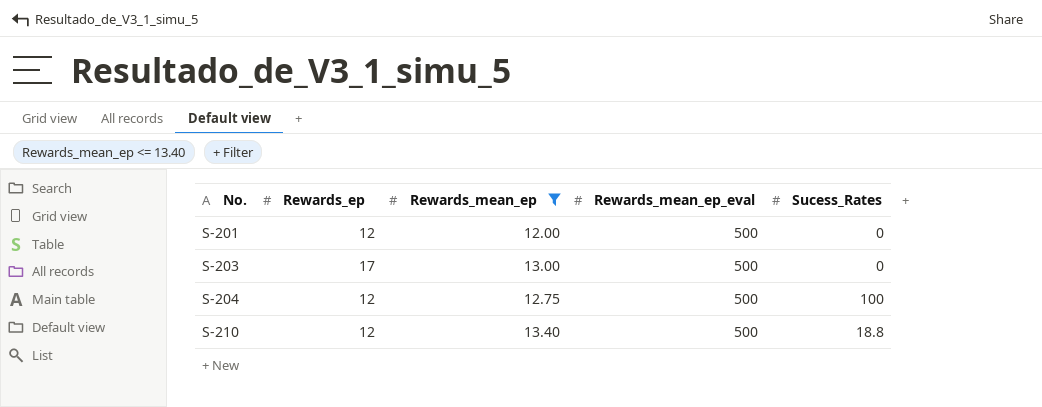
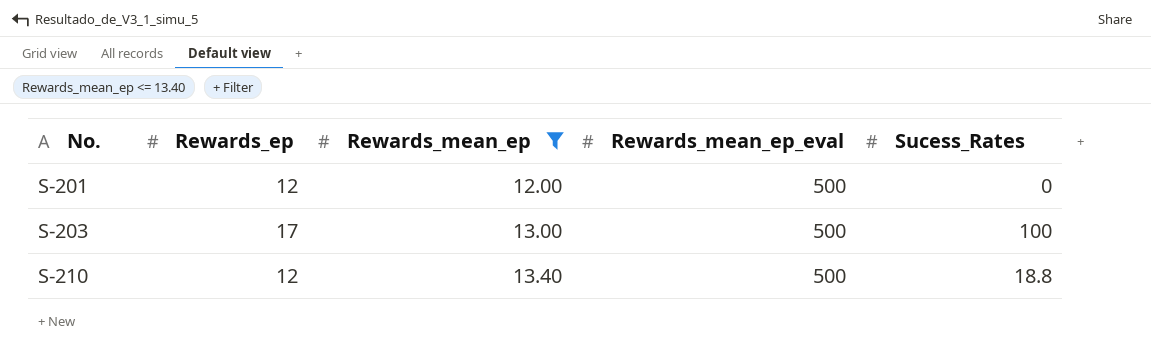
row S-204: 12 | 12.75 | 500 | 100 -> none
S-203 | Sucess_Rates: 0 -> 100

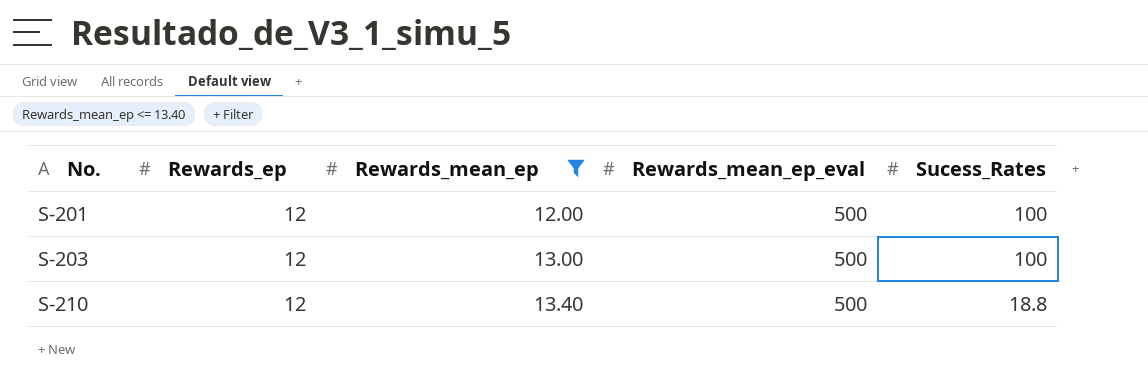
S-201 | Sucess_Rates: 0 -> 100
S-203 | Rewards_ep: 17 -> 12

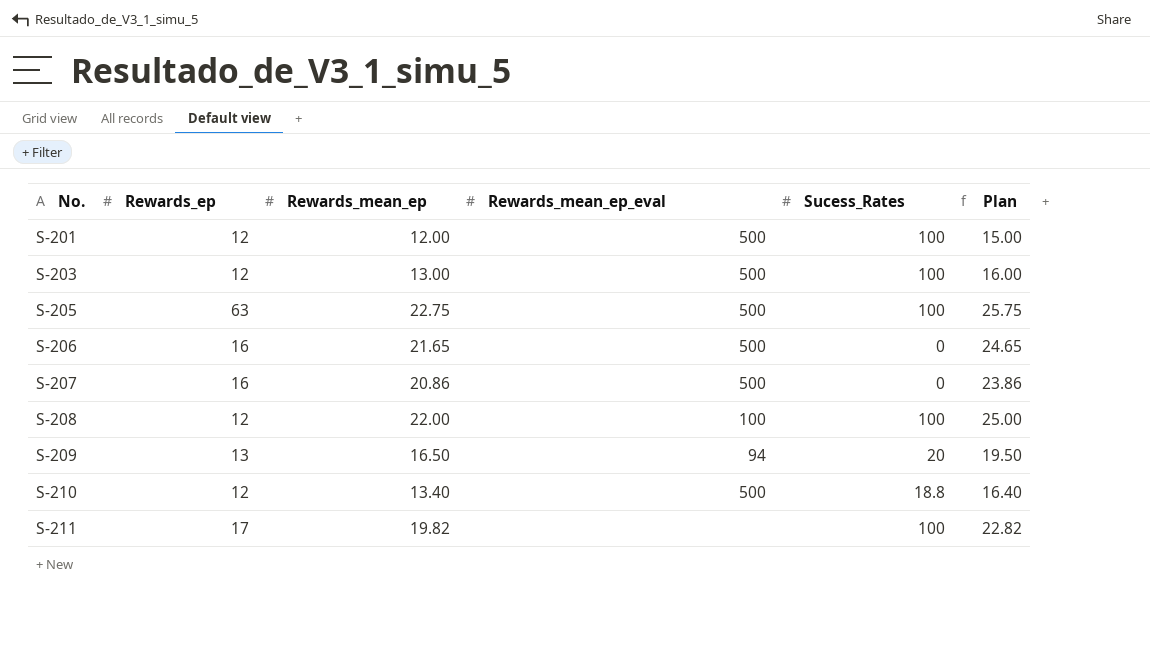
filter: Rewards_mean_ep <= 13.40 -> none
column Plan | formula: none -> [Rewards_mean_ep] + 3

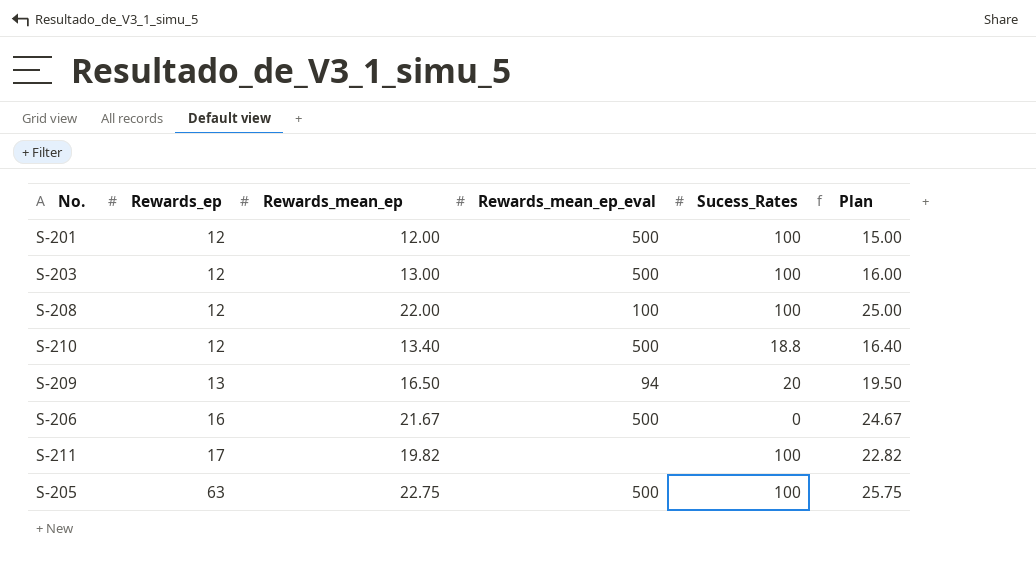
row order: No. ascending -> Rewards_ep ascending
row S-207: 16 | 20.86 | 500 | 0 | 23.86 -> none
S-206 | Rewards_mean_ep: 21.65 -> 21.67
S-206 | Plan: 24.65 -> 24.67

